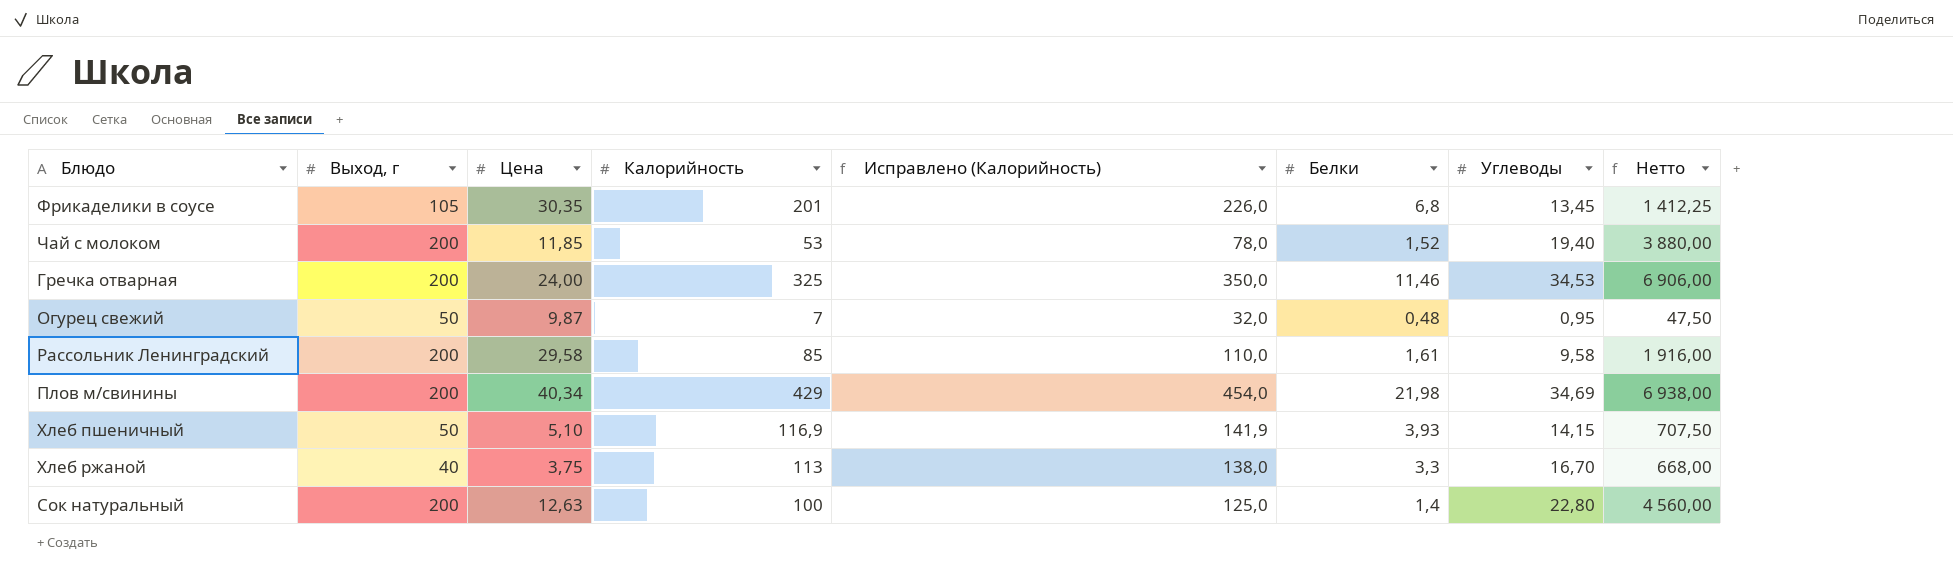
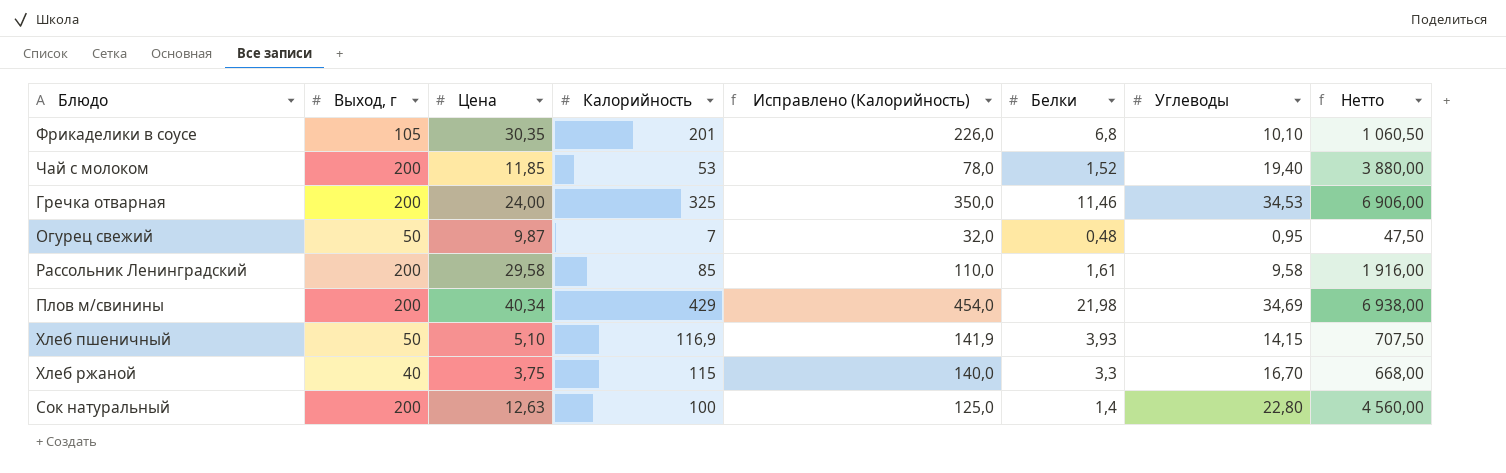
Фрикаделики в соусе | Углеводы: 13,45 -> 10,10
Фрикаделики в соусе | Нетто: 1 412,25 -> 1 060,50
Хлеб ржаной | Калорийность: 113 -> 115
Хлеб ржаной | Исправлено (Калорийность): 138,0 -> 140,0

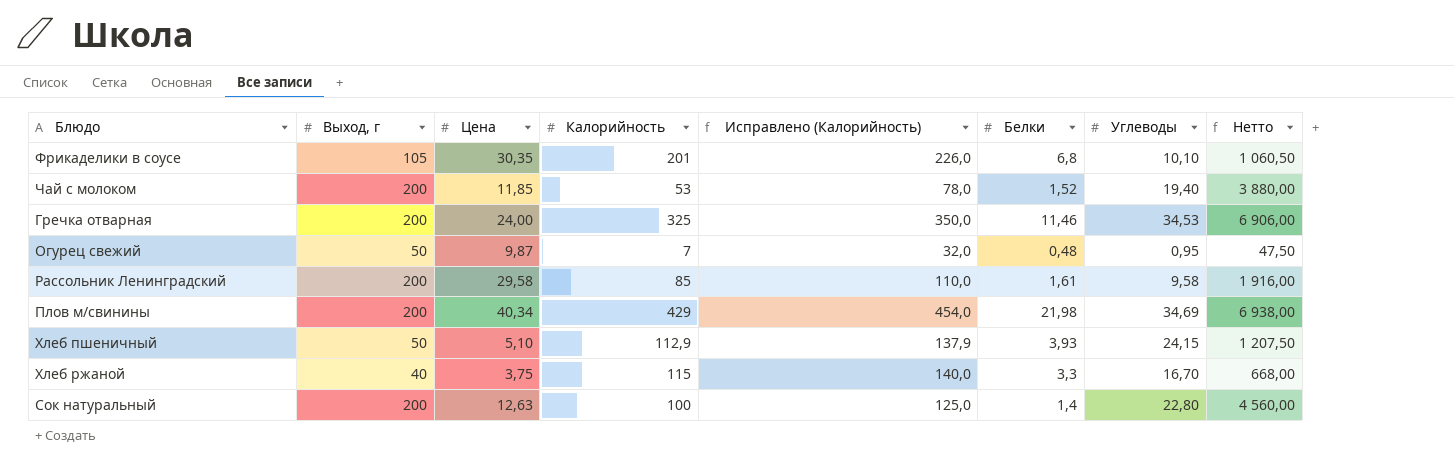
Хлеб пшеничный | Калорийность: 116,9 -> 112,9
Хлеб пшеничный | Исправлено (Калорийность): 141,9 -> 137,9
Хлеб пшеничный | Углеводы: 14,15 -> 24,15
Хлеб пшеничный | Нетто: 707,50 -> 1 207,50

